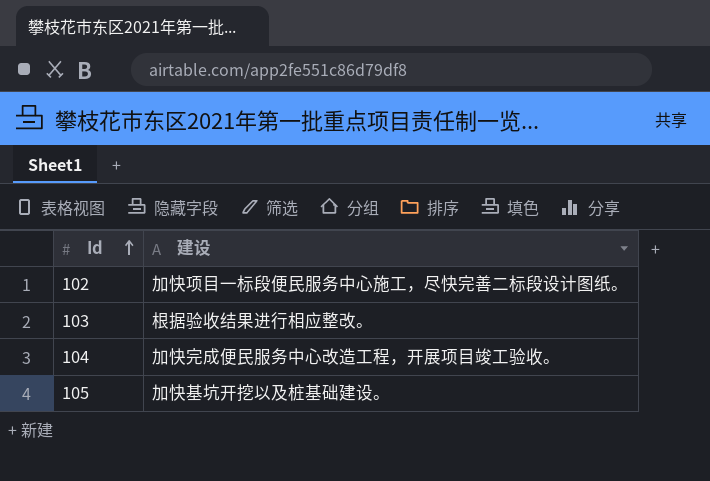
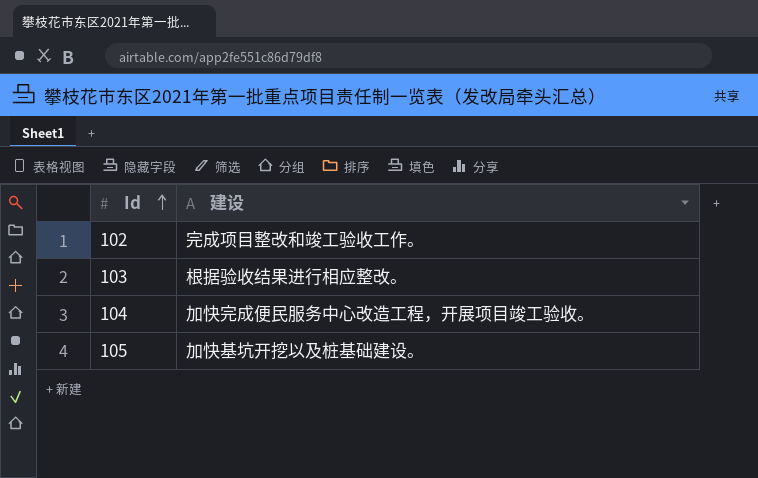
102 | 建设: 加快项目一标段便民服务中心施工，尽快完善二标段设计图纸。 -> 完成项目整改和竣工验收工作。

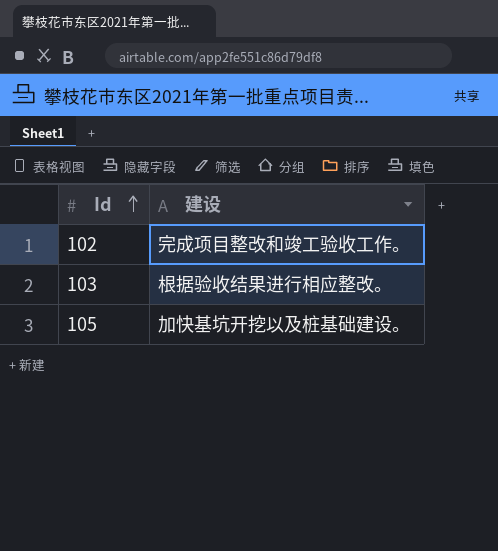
row 104: 加快完成便民服务中心改造工程，开展项目竣工验收。 -> none

